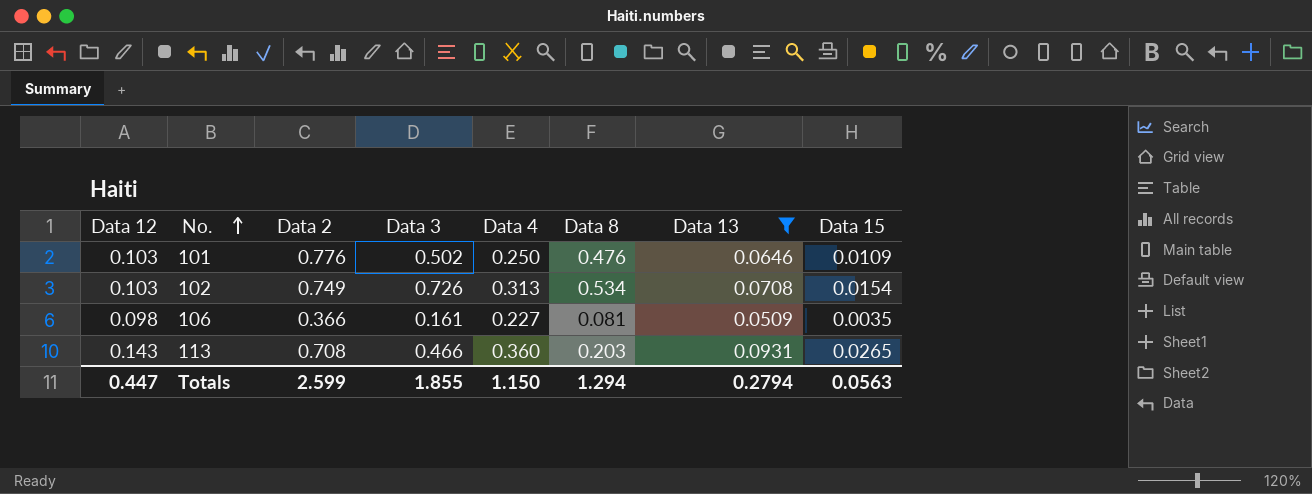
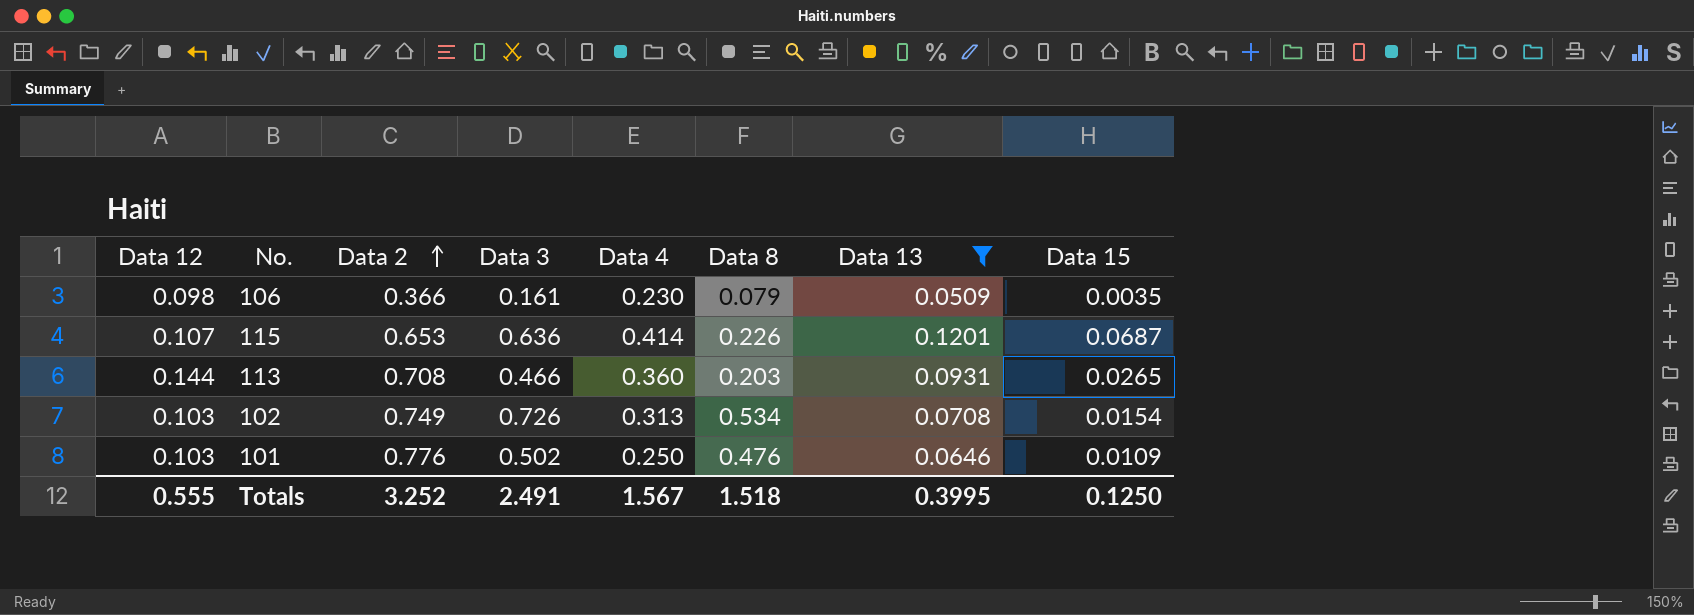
row order: No. ascending -> Data 2 ascending
106 | Data 4: 0.227 -> 0.230
106 | Data 8: 0.081 -> 0.079
row 115: none -> 0.107 | 0.653 | 0.636 | 0.414 | 0.226 | 0.1201 | 0.0687
113 | Data 12: 0.143 -> 0.144
Totals | Data 12: 0.447 -> 0.555
Totals | Data 2: 2.599 -> 3.252
Totals | Data 3: 1.855 -> 2.491
Totals | Data 4: 1.150 -> 1.567
Totals | Data 8: 1.294 -> 1.518
Totals | Data 13: 0.2794 -> 0.3995
Totals | Data 15: 0.0563 -> 0.1250

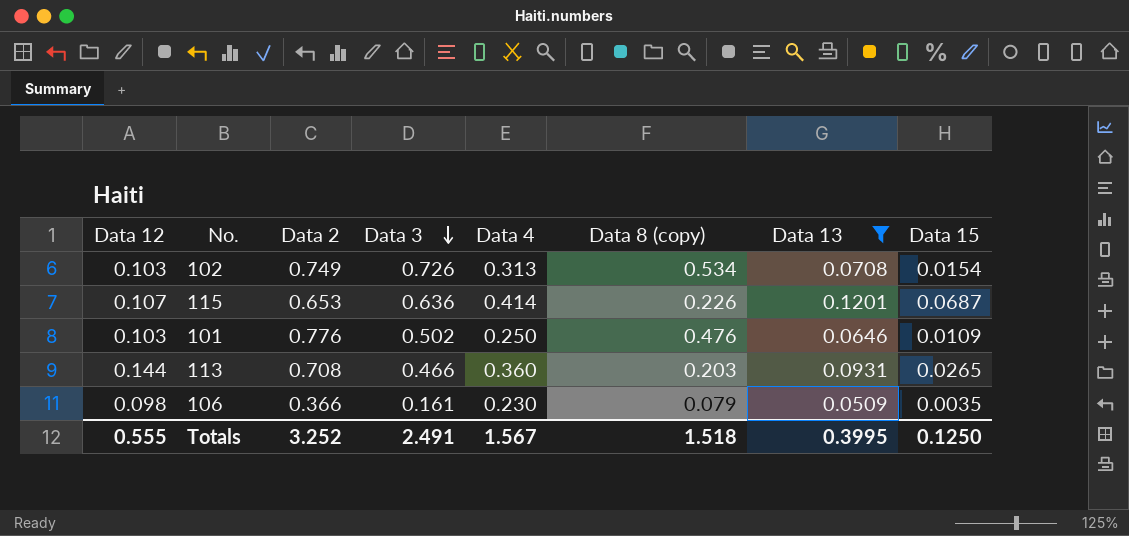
row order: Data 2 ascending -> Data 3 descending
column name: Data 8 -> Data 8 (copy)

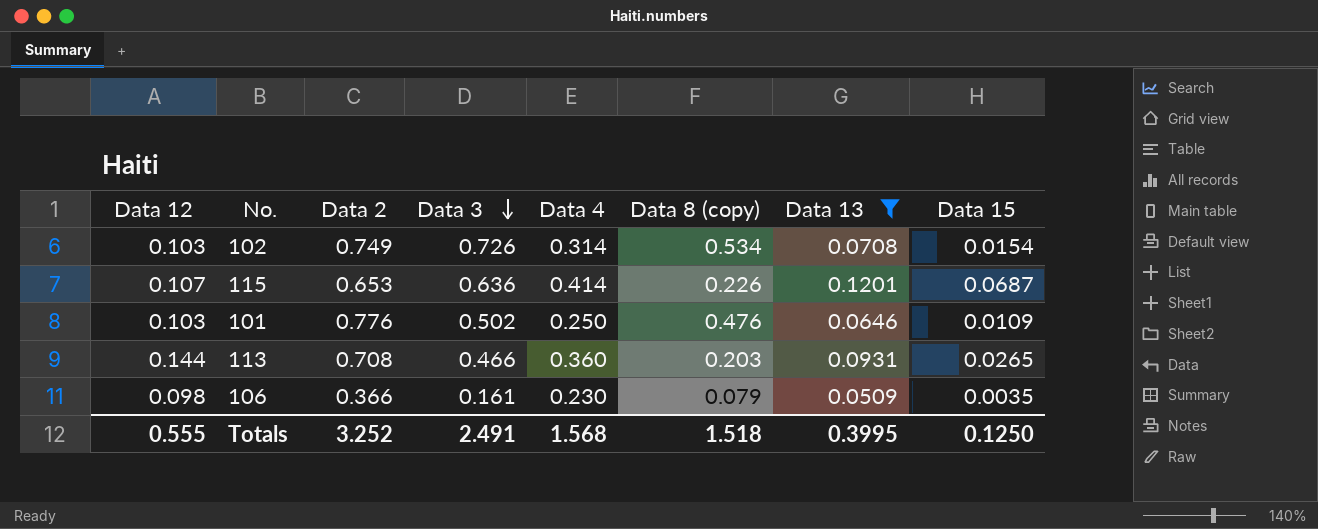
102 | Data 4: 0.313 -> 0.314
Totals | Data 4: 1.567 -> 1.568

